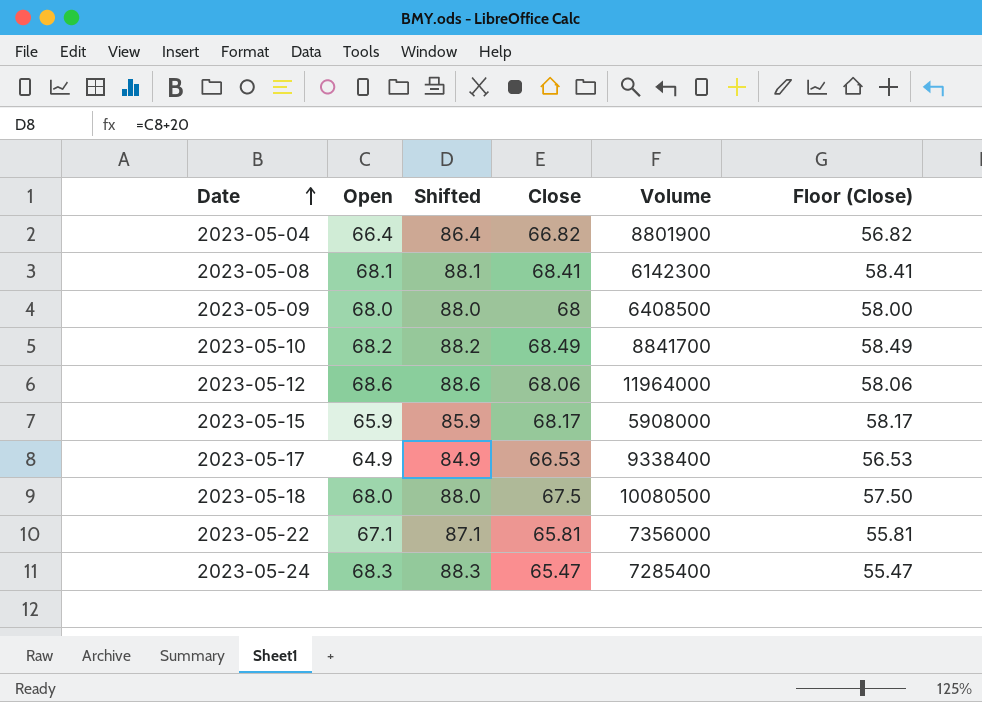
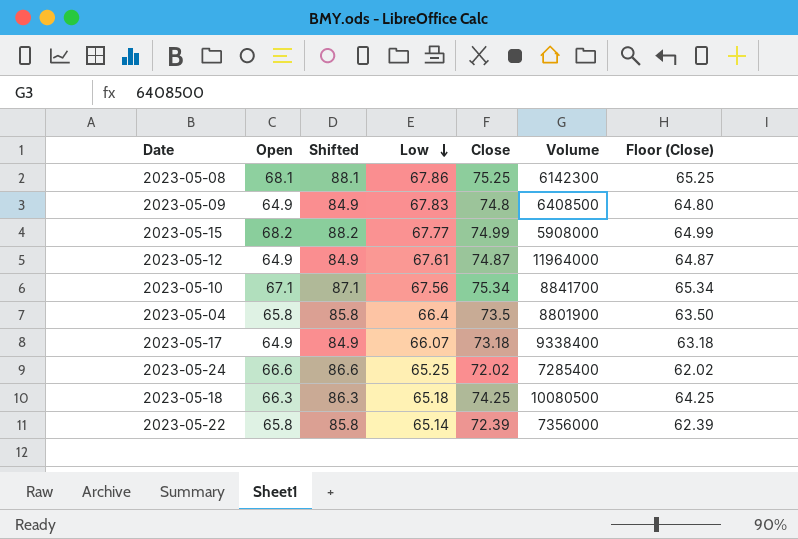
row order: Date ascending -> Low descending
column Low | position: none -> 4
2023-05-08 | Close: 68.41 -> 75.25
2023-05-08 | Floor (Close): 58.41 -> 65.25
2023-05-09 | Open: 68.0 -> 64.9
2023-05-09 | Shifted: 88.0 -> 84.9
2023-05-09 | Close: 68 -> 74.8
2023-05-09 | Floor (Close): 58.00 -> 64.80
2023-05-15 | Open: 65.9 -> 68.2
2023-05-15 | Shifted: 85.9 -> 88.2
2023-05-15 | Close: 68.17 -> 74.99
2023-05-15 | Floor (Close): 58.17 -> 64.99
2023-05-12 | Open: 68.6 -> 64.9
2023-05-12 | Shifted: 88.6 -> 84.9
2023-05-12 | Close: 68.06 -> 74.87
2023-05-12 | Floor (Close): 58.06 -> 64.87
2023-05-10 | Open: 68.2 -> 67.1
2023-05-10 | Shifted: 88.2 -> 87.1
2023-05-10 | Close: 68.49 -> 75.34
2023-05-10 | Floor (Close): 58.49 -> 65.34
2023-05-04 | Open: 66.4 -> 65.8
2023-05-04 | Shifted: 86.4 -> 85.8
2023-05-04 | Close: 66.82 -> 73.5
2023-05-04 | Floor (Close): 56.82 -> 63.50
2023-05-17 | Close: 66.53 -> 73.18
2023-05-17 | Floor (Close): 56.53 -> 63.18
2023-05-24 | Open: 68.3 -> 66.6
2023-05-24 | Shifted: 88.3 -> 86.6
2023-05-24 | Close: 65.47 -> 72.02
2023-05-24 | Floor (Close): 55.47 -> 62.02
2023-05-18 | Open: 68.0 -> 66.3
2023-05-18 | Shifted: 88.0 -> 86.3
2023-05-18 | Close: 67.5 -> 74.25
2023-05-18 | Floor (Close): 57.50 -> 64.25
2023-05-22 | Open: 67.1 -> 65.8
2023-05-22 | Shifted: 87.1 -> 85.8
2023-05-22 | Close: 65.81 -> 72.39
2023-05-22 | Floor (Close): 55.81 -> 62.39

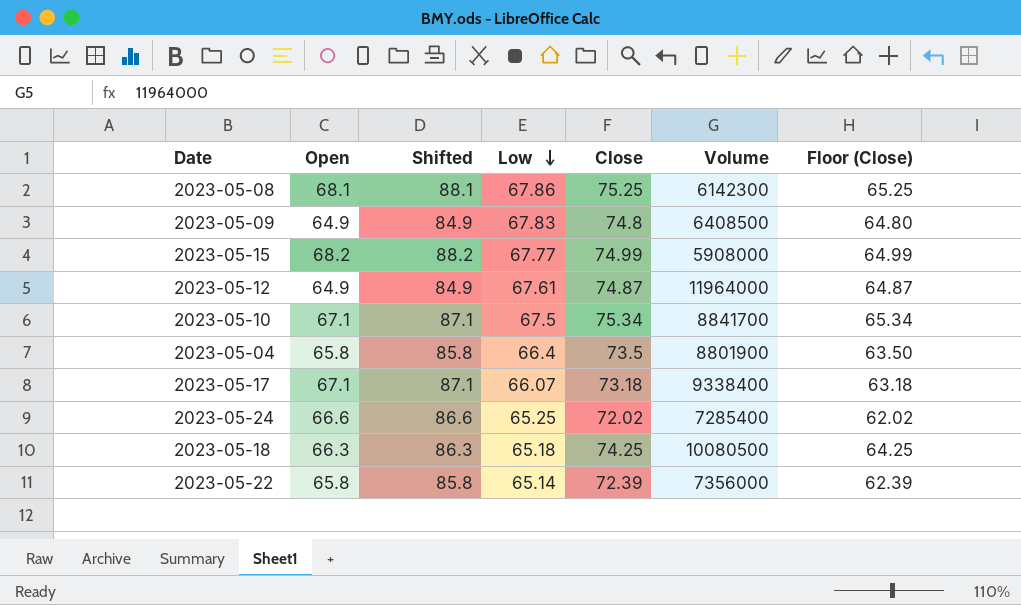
2023-05-10 | Low: 67.56 -> 67.5
2023-05-17 | Open: 64.9 -> 67.1
2023-05-17 | Shifted: 84.9 -> 87.1

